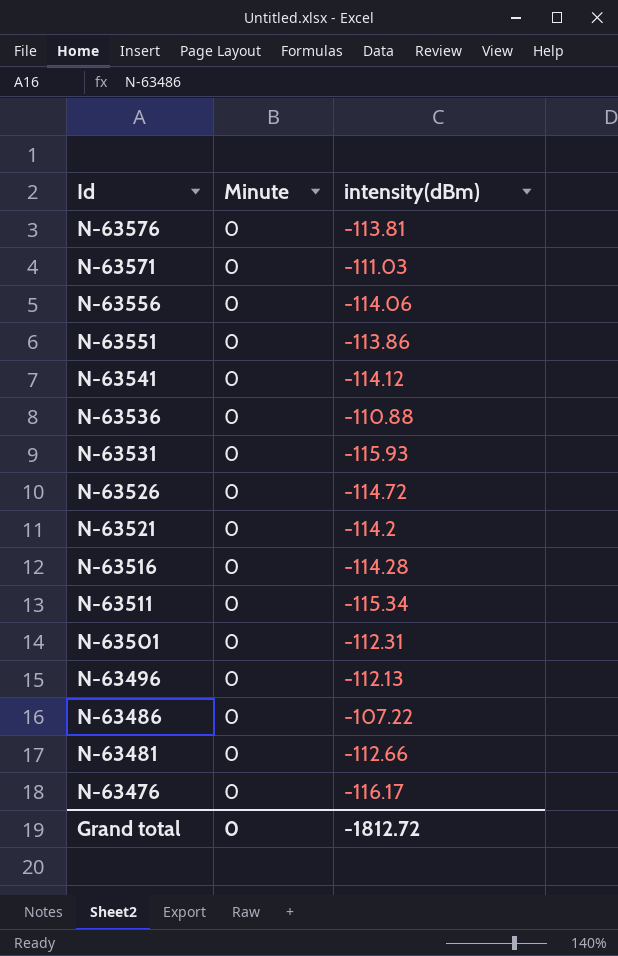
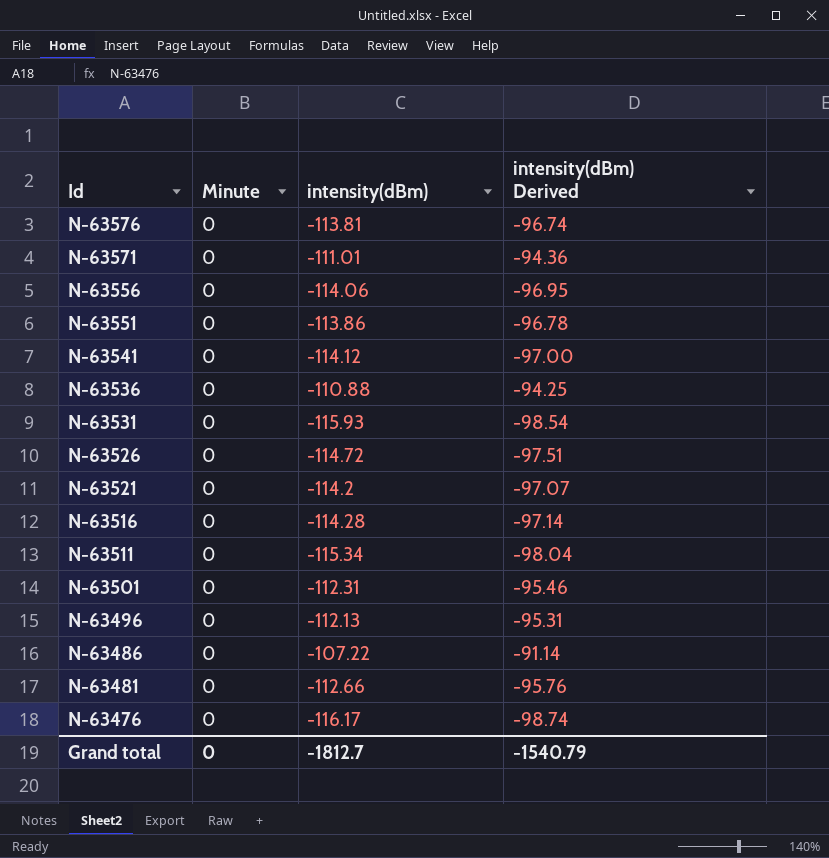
column intensity(dBm) Derived | formula: none -> [intensity(dBm)] * 0.85
N-63571 | intensity(dBm): -111.03 -> -111.01
Grand total | intensity(dBm): -1812.72 -> -1812.7

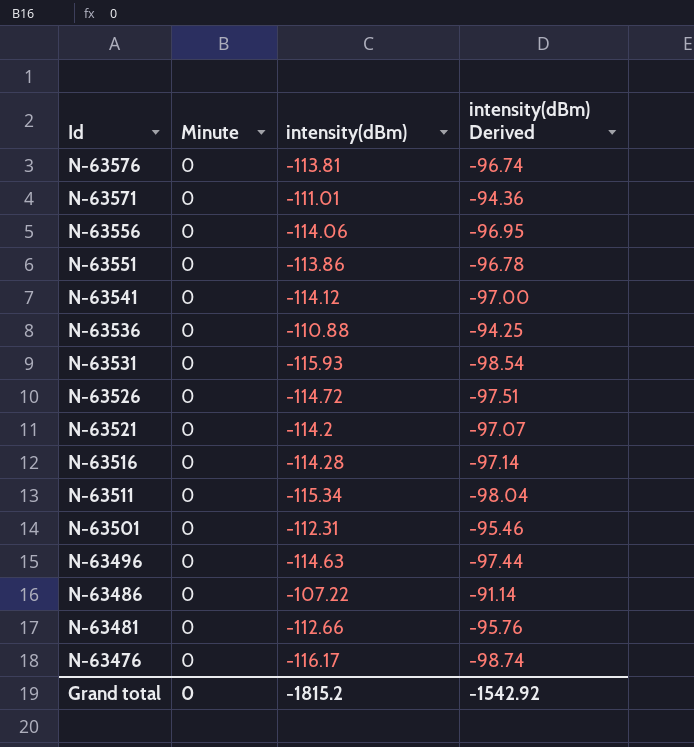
N-63496 | intensity(dBm): -112.13 -> -114.63
N-63496 | intensity(dBm) Derived: -95.31 -> -97.44
Grand total | intensity(dBm): -1812.7 -> -1815.2
Grand total | intensity(dBm) Derived: -1540.79 -> -1542.92

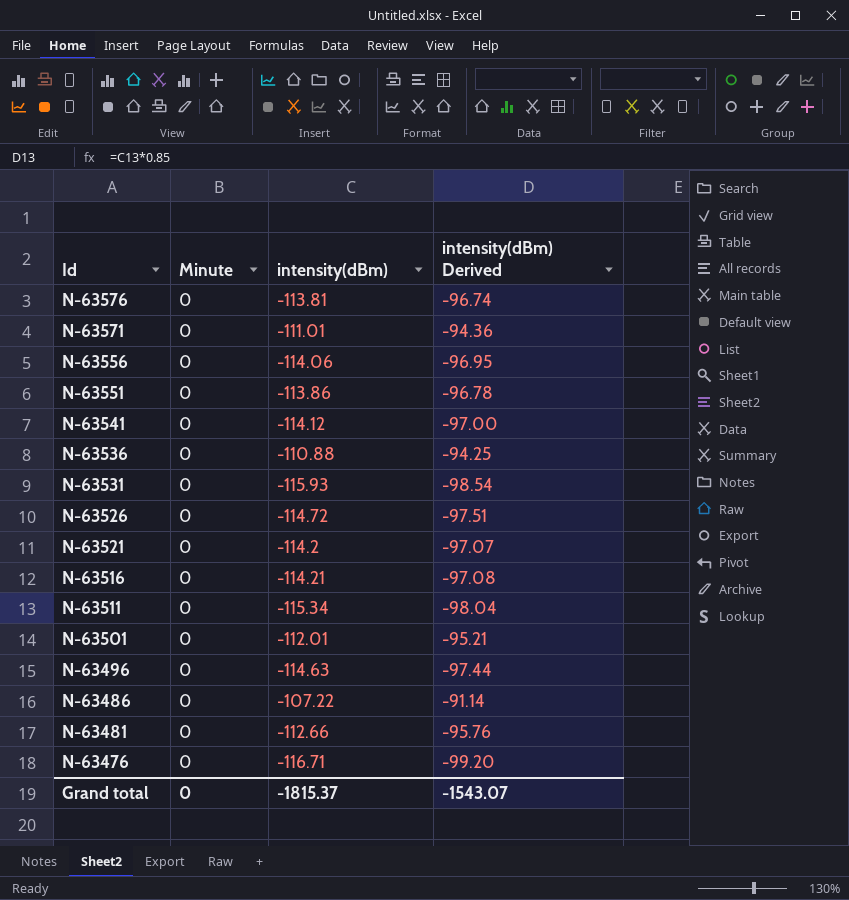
N-63516 | intensity(dBm): -114.28 -> -114.21
N-63516 | intensity(dBm) Derived: -97.14 -> -97.08
N-63501 | intensity(dBm): -112.31 -> -112.01
N-63501 | intensity(dBm) Derived: -95.46 -> -95.21
N-63476 | intensity(dBm): -116.17 -> -116.71
N-63476 | intensity(dBm) Derived: -98.74 -> -99.20
Grand total | intensity(dBm): -1815.2 -> -1815.37
Grand total | intensity(dBm) Derived: -1542.92 -> -1543.07

